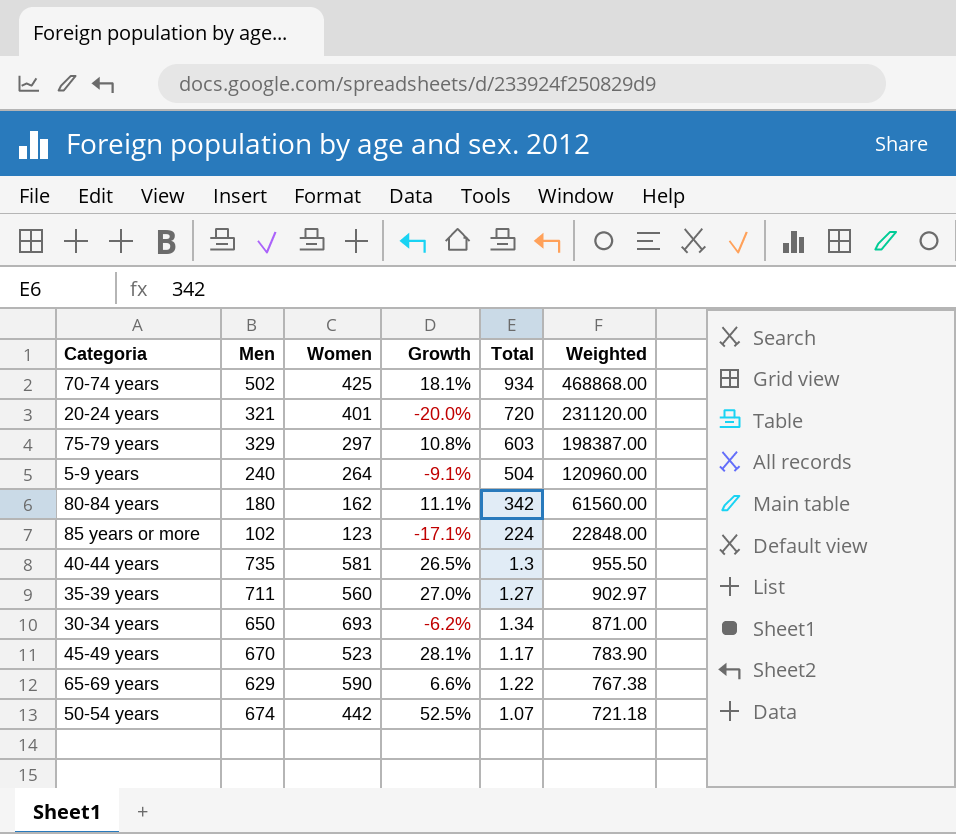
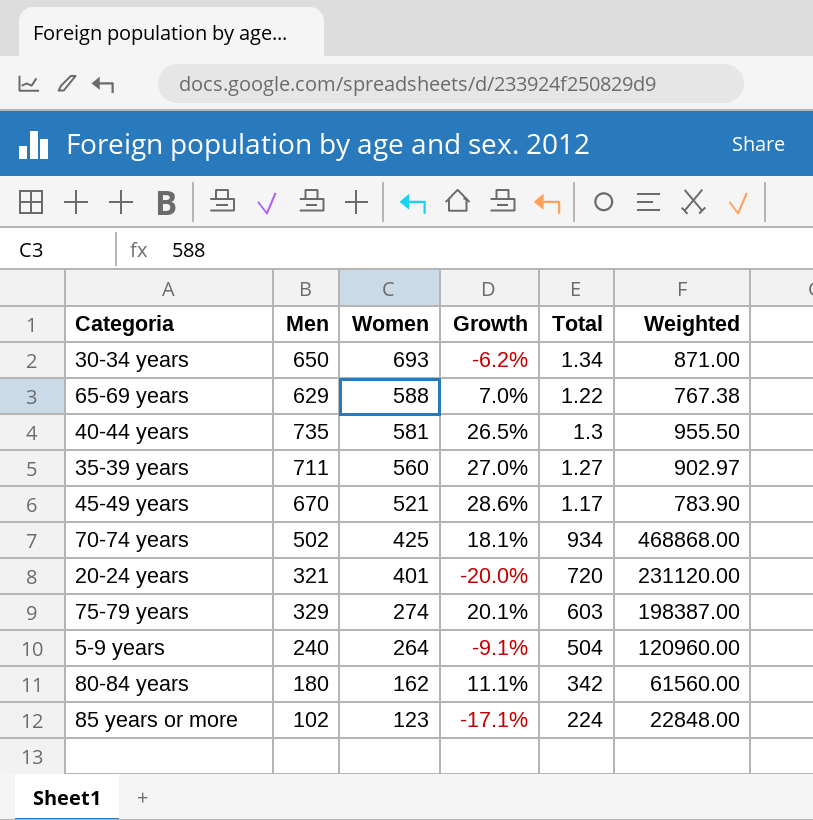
row order: Weighted descending -> Women descending
row 50-54 years: 674 | 442 | 52.5% | 1.07 | 721.18 -> none
65-69 years | Women: 590 -> 588
65-69 years | Growth: 6.6% -> 7.0%
45-49 years | Women: 523 -> 521
45-49 years | Growth: 28.1% -> 28.6%
75-79 years | Women: 297 -> 274
75-79 years | Growth: 10.8% -> 20.1%

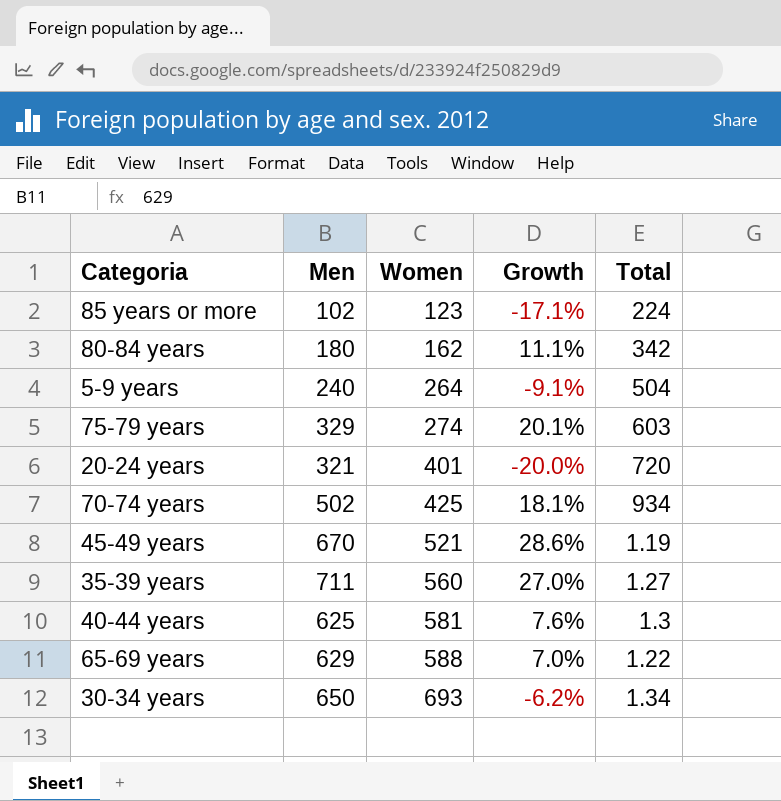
row order: Women descending -> Women ascending
column Weighted | formula: [Men] * [Total] -> none
45-49 years | Total: 1.17 -> 1.19
40-44 years | Men: 735 -> 625
40-44 years | Growth: 26.5% -> 7.6%

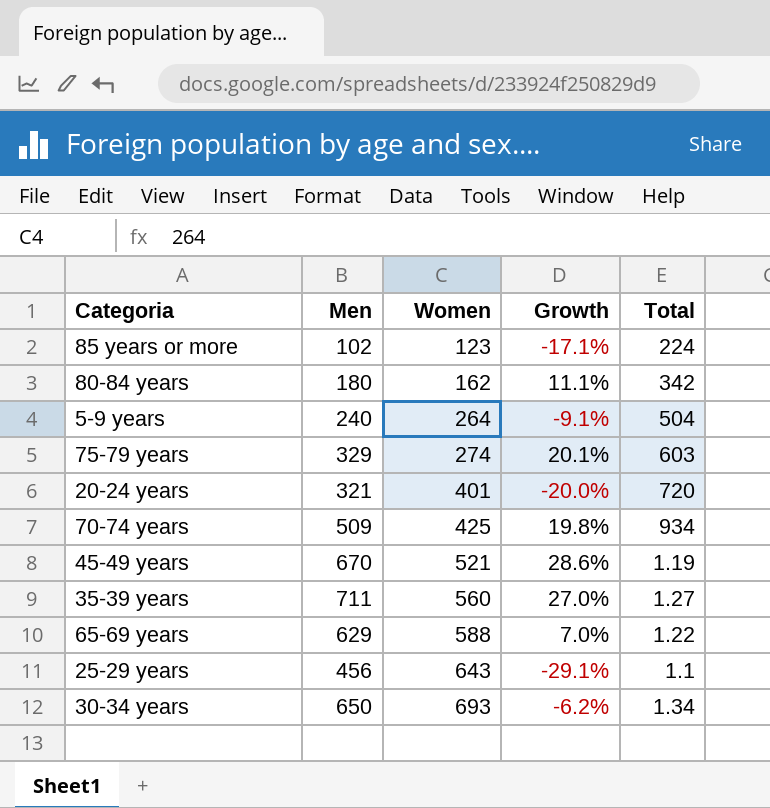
row 40-44 years: 625 | 581 | 7.6% | 1.3 -> none
70-74 years | Men: 502 -> 509
70-74 years | Growth: 18.1% -> 19.8%
row 25-29 years: none -> 456 | 643 | -29.1% | 1.1

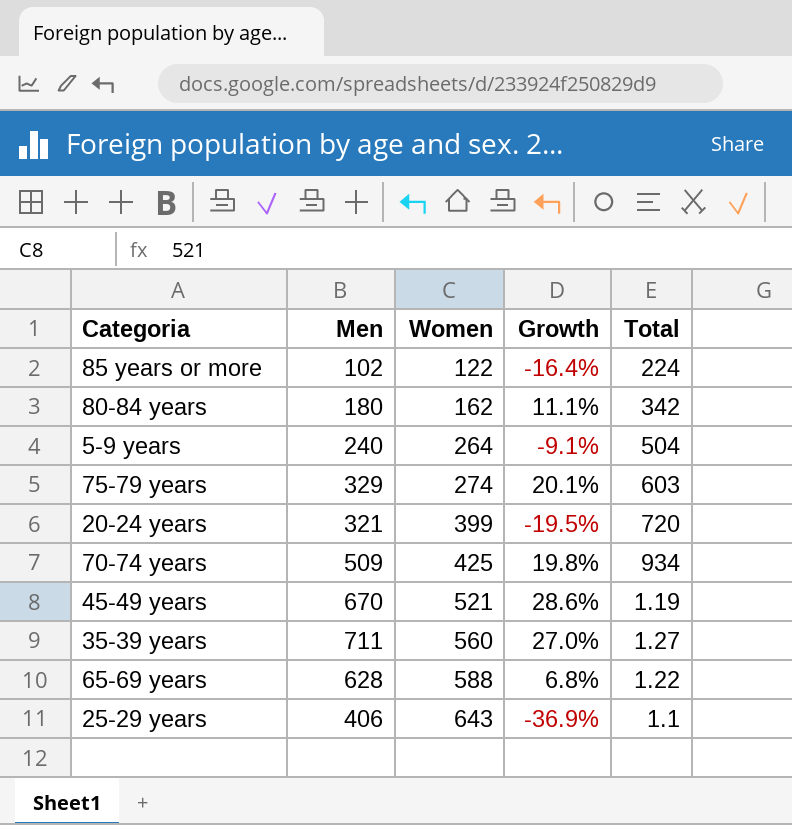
row 30-34 years: 650 | 693 | -6.2% | 1.34 -> none
85 years or more | Women: 123 -> 122
85 years or more | Growth: -17.1% -> -16.4%
20-24 years | Women: 401 -> 399
20-24 years | Growth: -20.0% -> -19.5%
65-69 years | Men: 629 -> 628
65-69 years | Growth: 7.0% -> 6.8%
25-29 years | Men: 456 -> 406
25-29 years | Growth: -29.1% -> -36.9%

